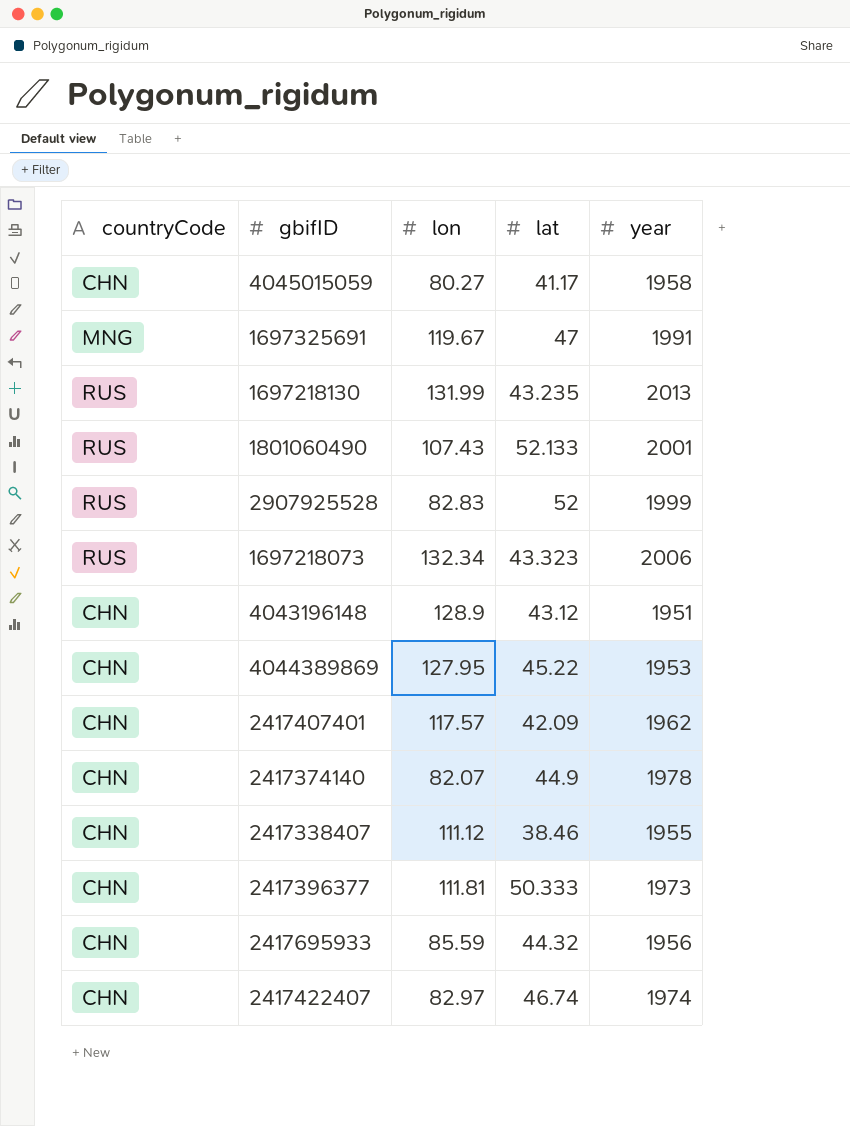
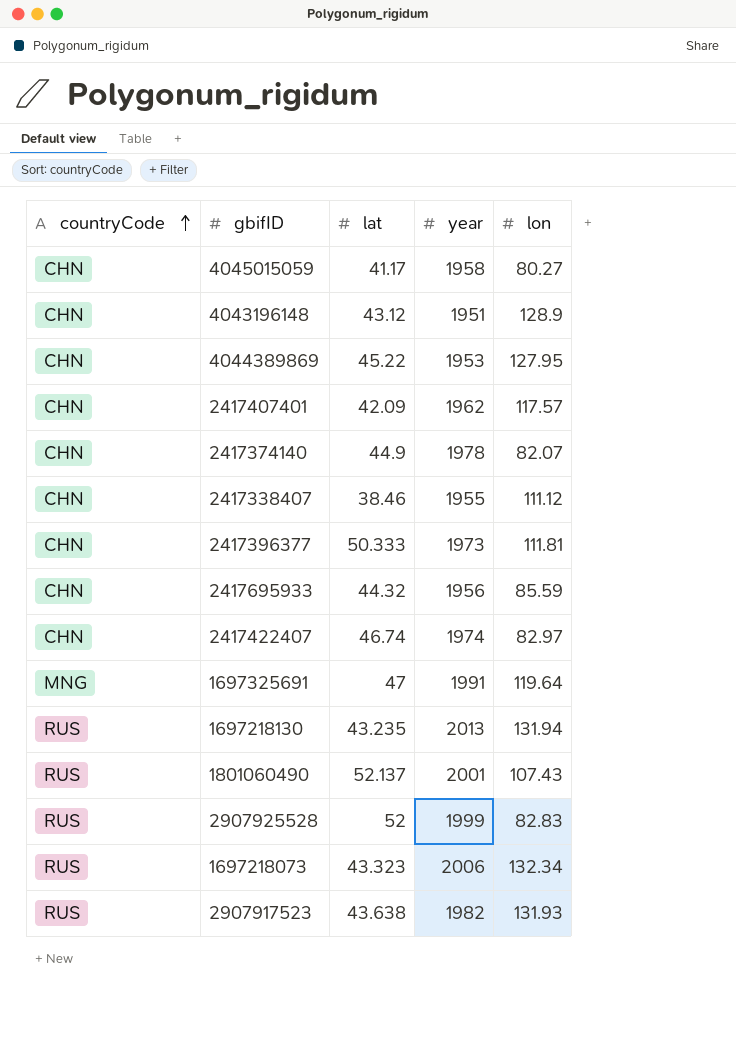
row order: none -> countryCode ascending
column lon | position: 3 -> 5
1697325691 | lon: 119.67 -> 119.64
1697218130 | lon: 131.99 -> 131.94
1801060490 | lat: 52.133 -> 52.137
row 2907917523: none -> RUS | 43.638 | 1982 | 131.93

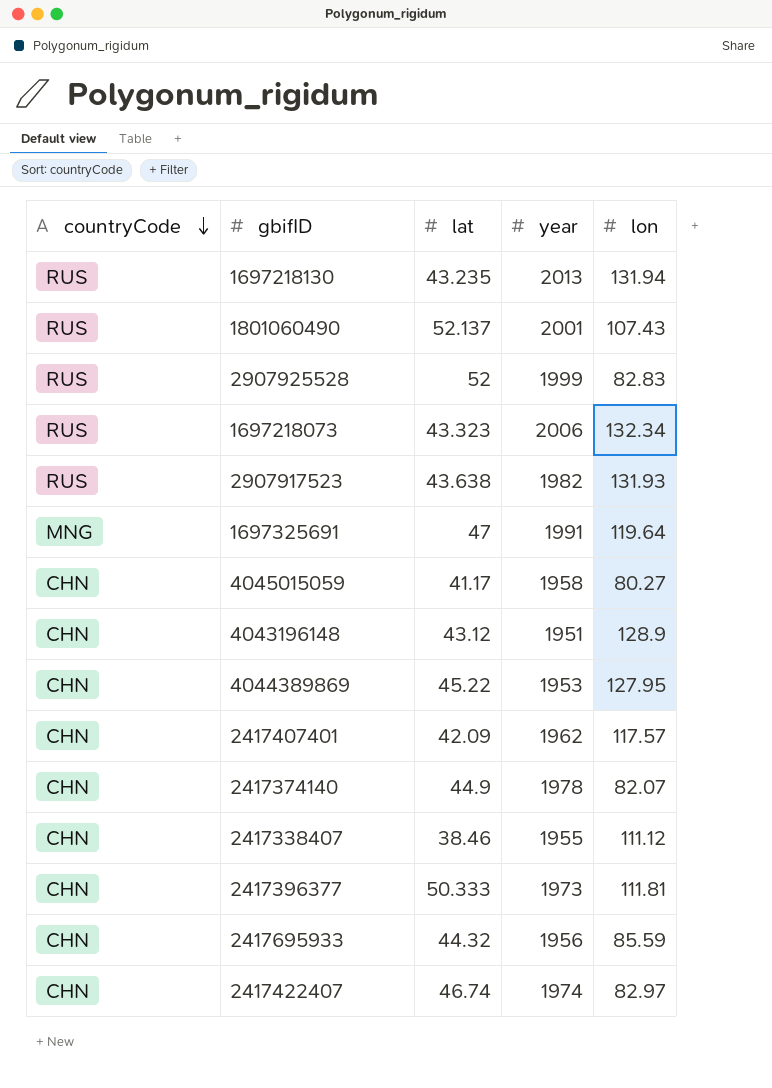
row order: countryCode ascending -> countryCode descending

